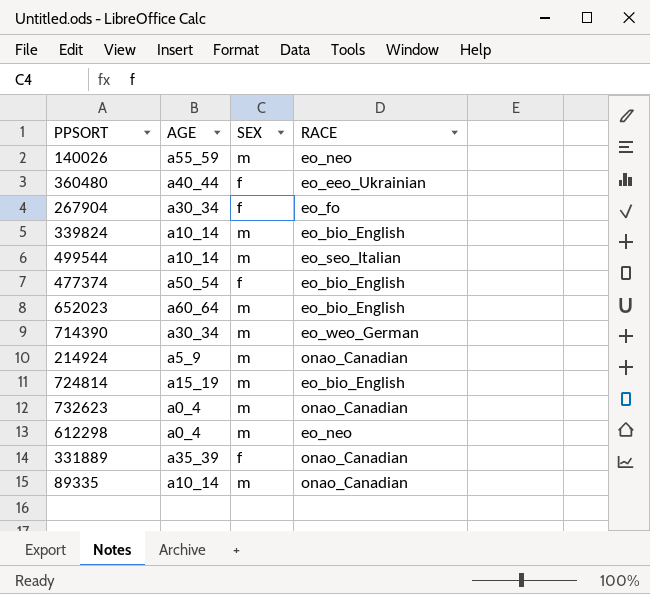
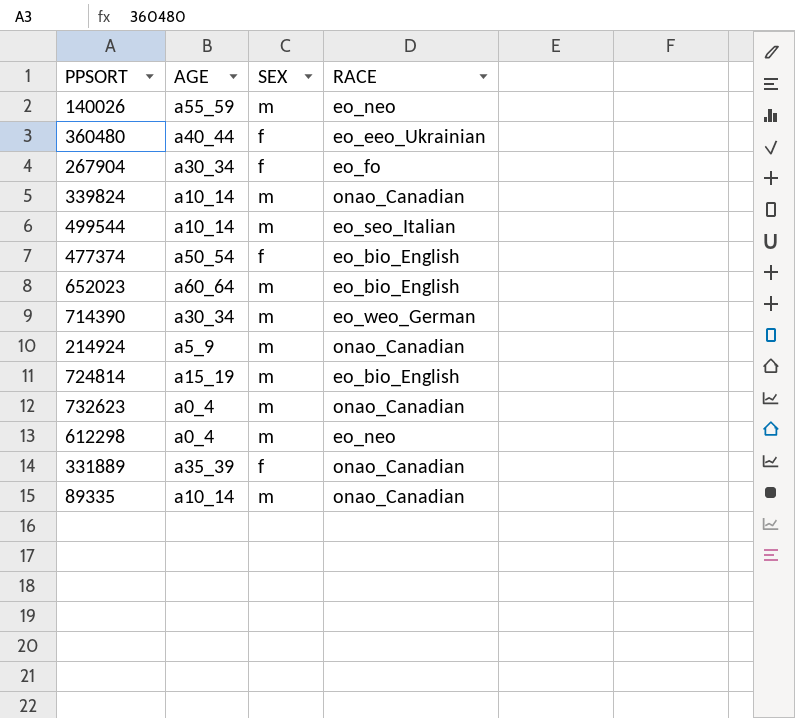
339824 | RACE: eo_bio_English -> onao_Canadian

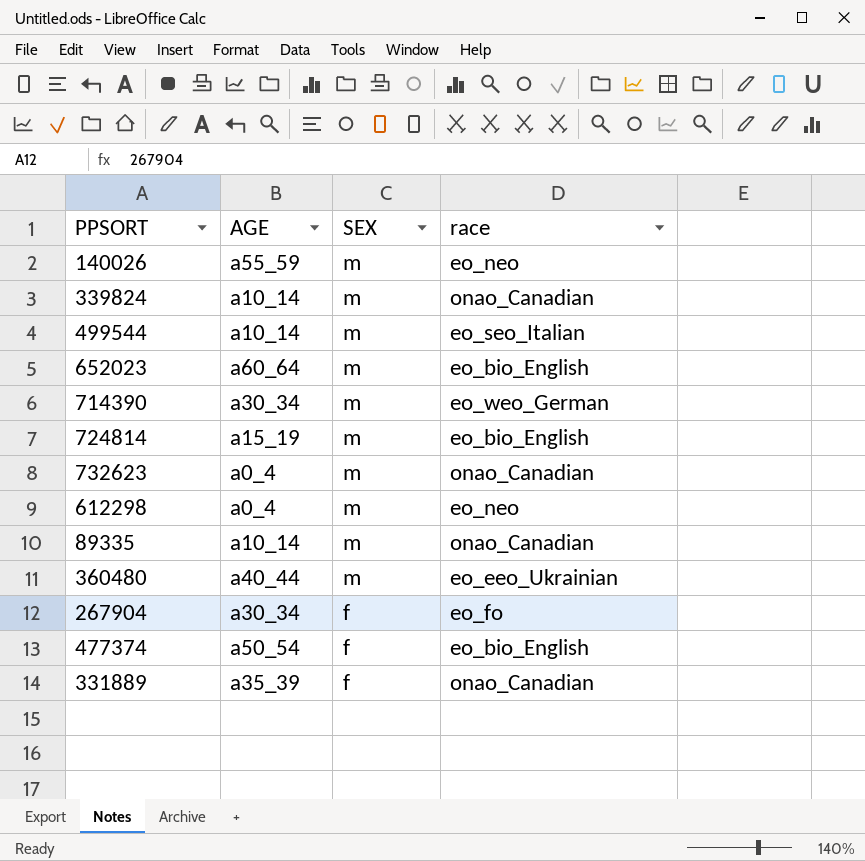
row order: none -> SEX descending
column name: RACE -> race
row 214924: a5_9 | m | onao_Canadian -> none
360480 | SEX: f -> m

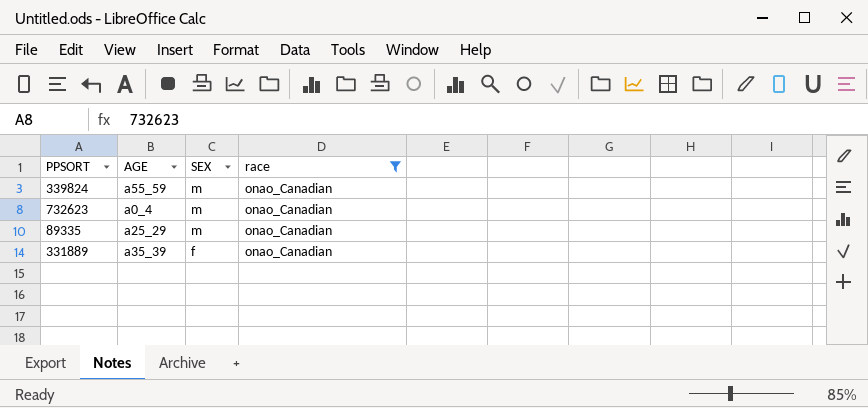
filter: none -> race = onao_Canadian
339824 | AGE: a10_14 -> a55_59
89335 | AGE: a10_14 -> a25_29

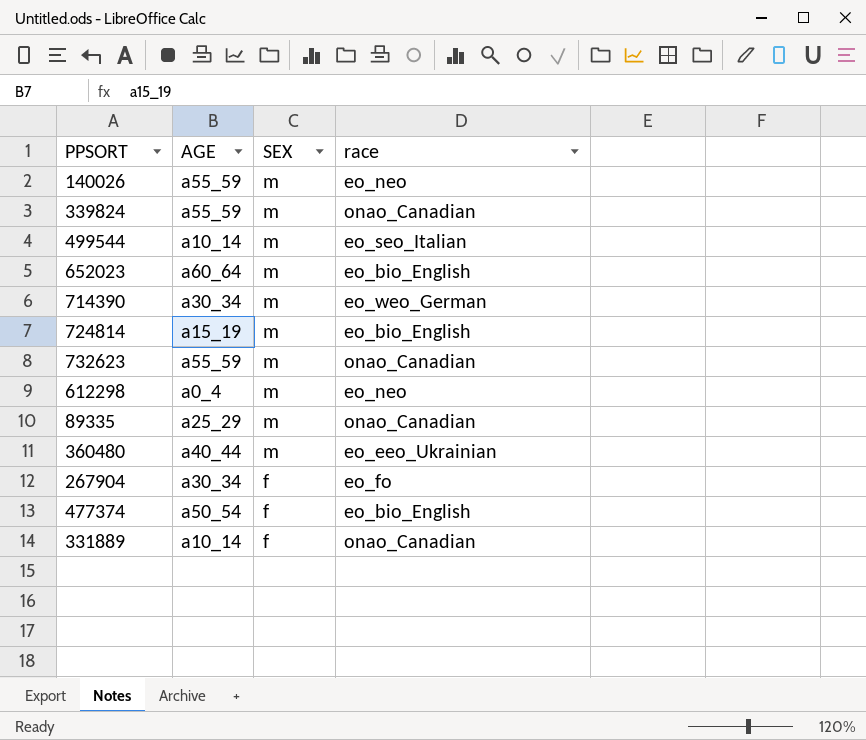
filter: race = onao_Canadian -> none
732623 | AGE: a0_4 -> a55_59
331889 | AGE: a35_39 -> a10_14

